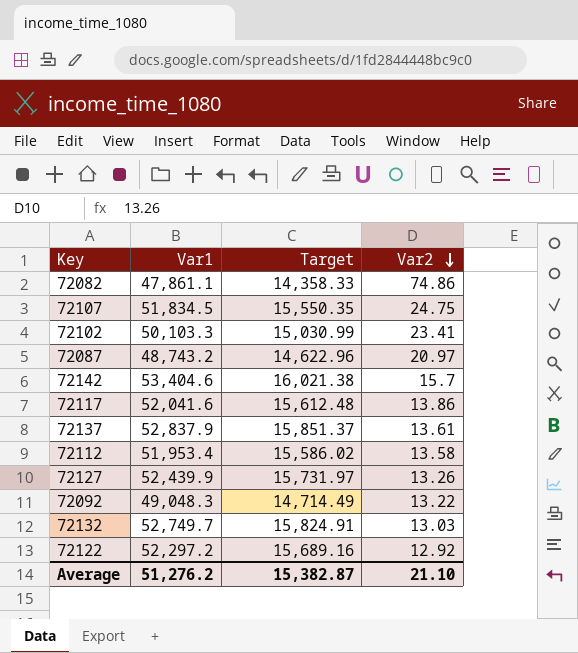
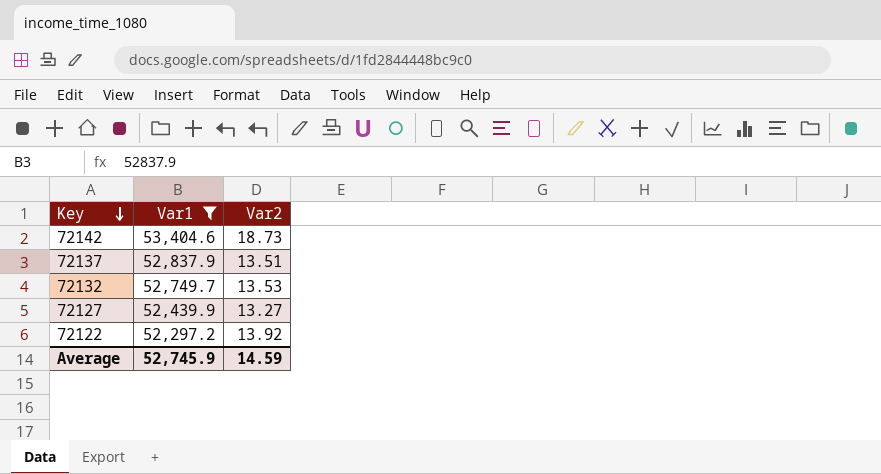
filter: none -> Var1 >= 52,297.2
row order: Var2 descending -> Key descending
column Target | formula: [Var1] * 0.3 -> none
72142 | Var2: 15.7 -> 18.73
72137 | Var2: 13.61 -> 13.51
72132 | Var2: 13.03 -> 13.53
72127 | Var2: 13.26 -> 13.27
72122 | Var2: 12.92 -> 13.92
Average | Var1: 51,276.2 -> 52,745.9
Average | Var2: 21.10 -> 14.59

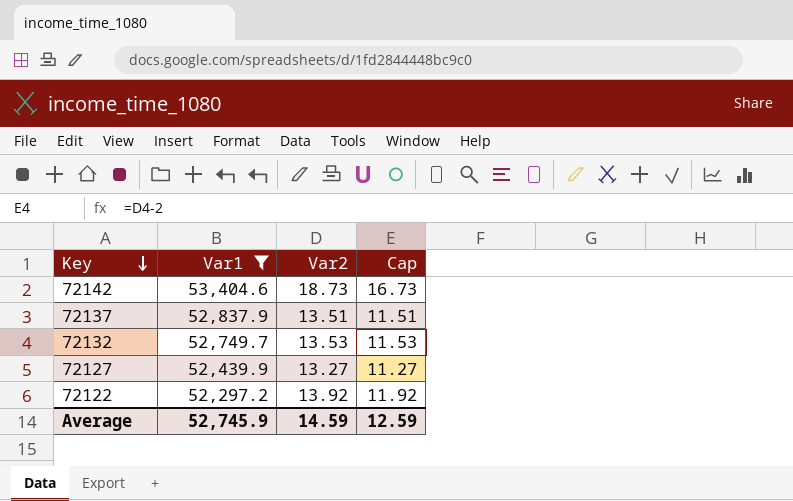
column Cap | formula: none -> [Var2] - 2

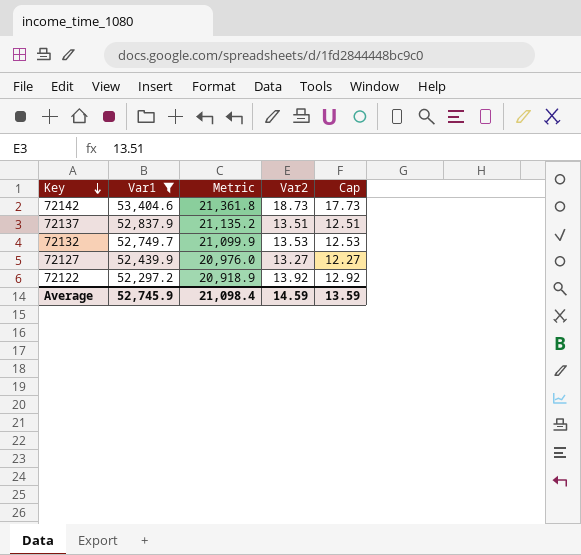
column Metric | formula: none -> [Var1] * 0.4
column Cap | formula: [Var2] - 2 -> [Var2] - 1
Average | Cap: 12.59 -> 13.59

